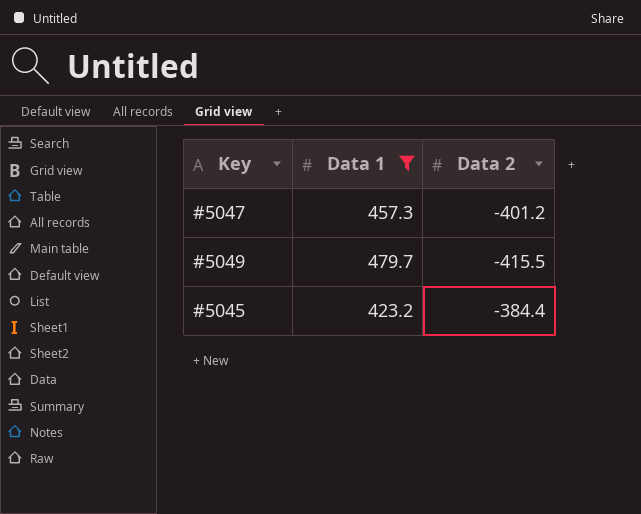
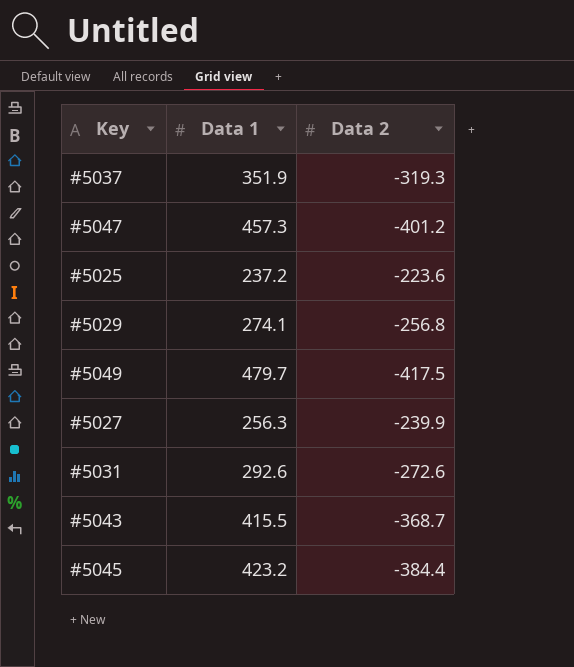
filter: Data 1 >= 423.2 -> none
#5049 | Data 2: -415.5 -> -417.5

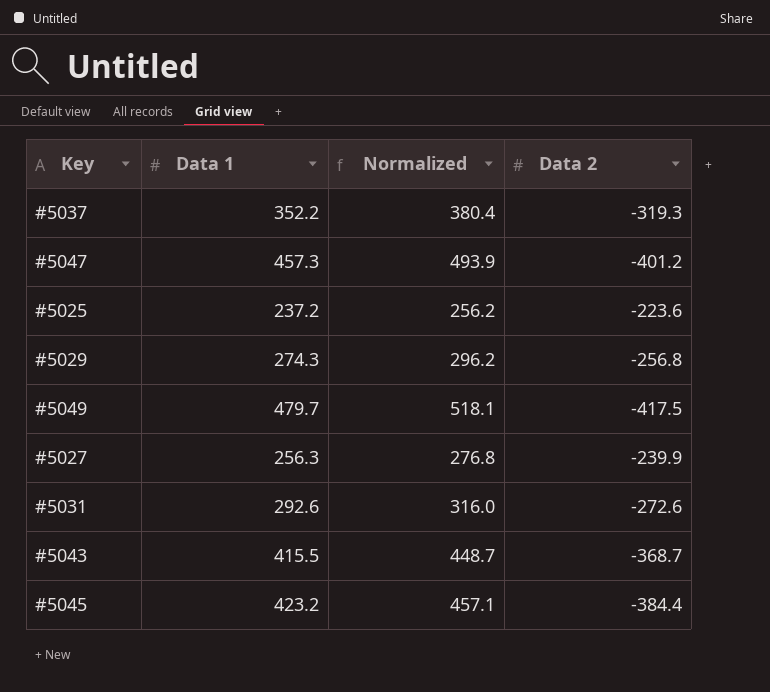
column Normalized | formula: none -> [Data 1] * 1.08
#5037 | Data 1: 351.9 -> 352.2
#5029 | Data 1: 274.1 -> 274.3

